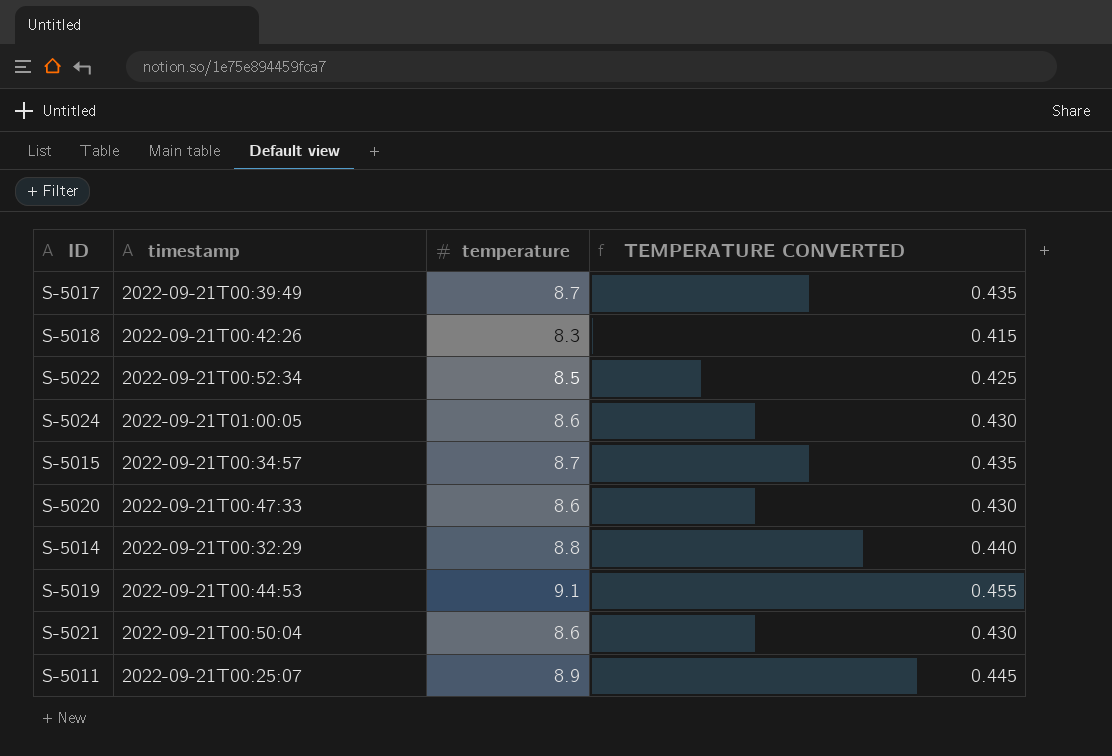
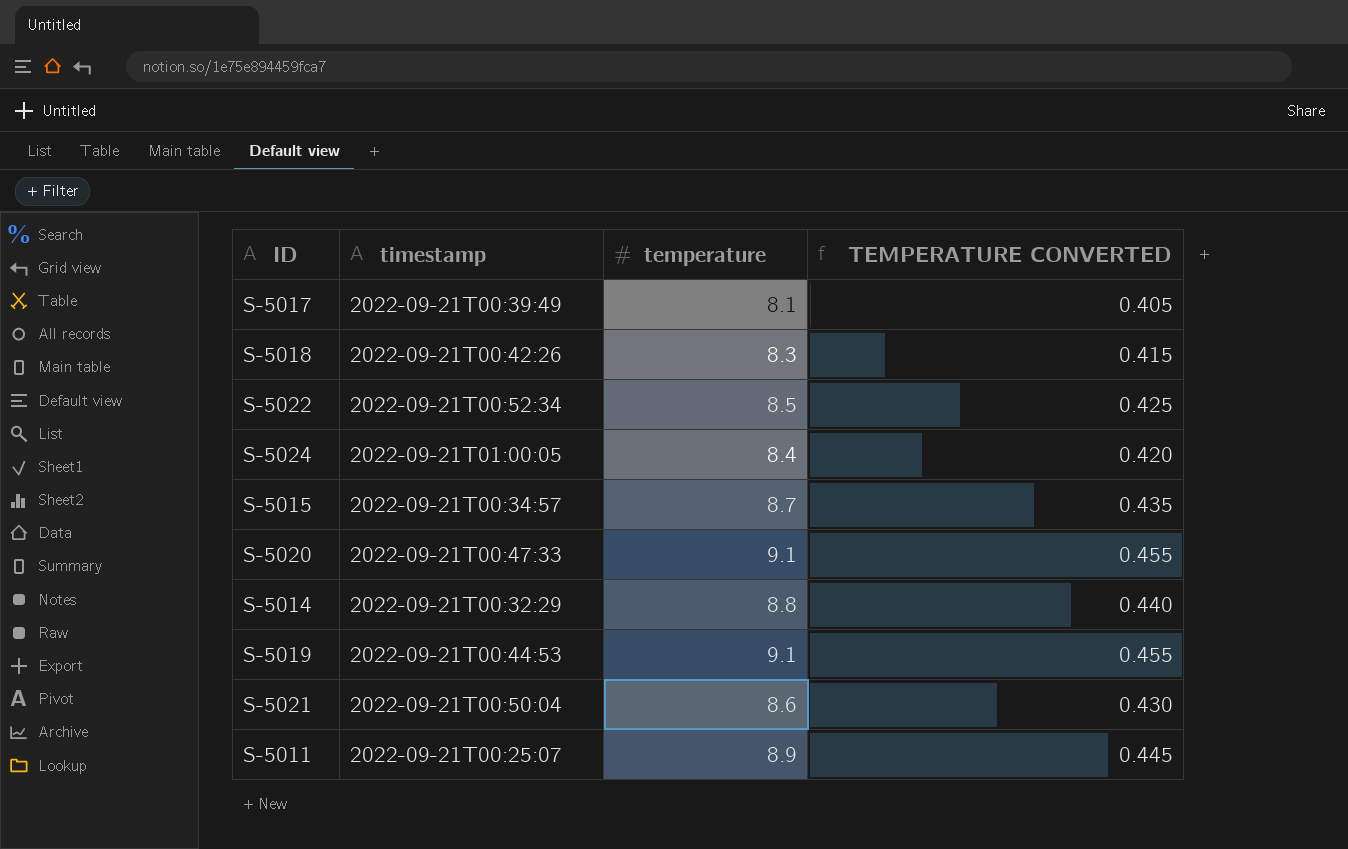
S-5017 | temperature: 8.7 -> 8.1
S-5017 | TEMPERATURE CONVERTED: 0.435 -> 0.405
S-5024 | temperature: 8.6 -> 8.4
S-5024 | TEMPERATURE CONVERTED: 0.430 -> 0.420
S-5020 | temperature: 8.6 -> 9.1
S-5020 | TEMPERATURE CONVERTED: 0.430 -> 0.455

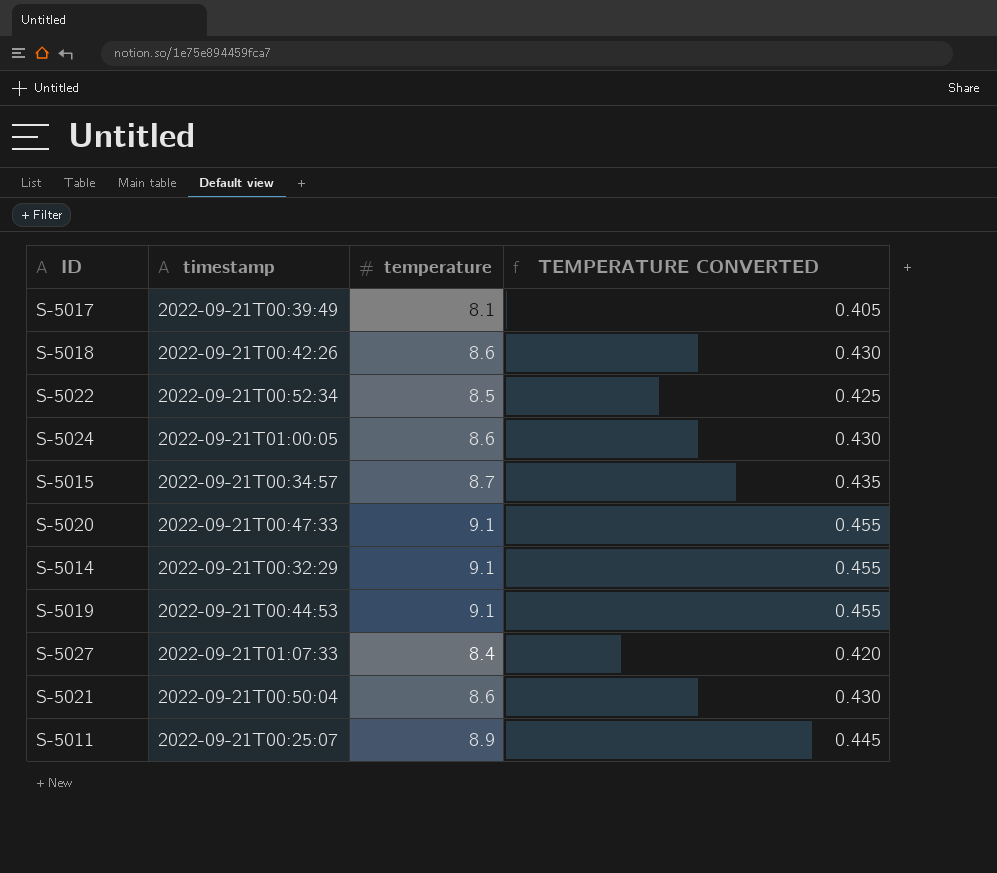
S-5018 | temperature: 8.3 -> 8.6
S-5018 | TEMPERATURE CONVERTED: 0.415 -> 0.430
S-5024 | temperature: 8.4 -> 8.6
S-5024 | TEMPERATURE CONVERTED: 0.420 -> 0.430
S-5014 | temperature: 8.8 -> 9.1
S-5014 | TEMPERATURE CONVERTED: 0.440 -> 0.455
row S-5027: none -> 2022-09-21T01:07:33 | 8.4 | 0.420

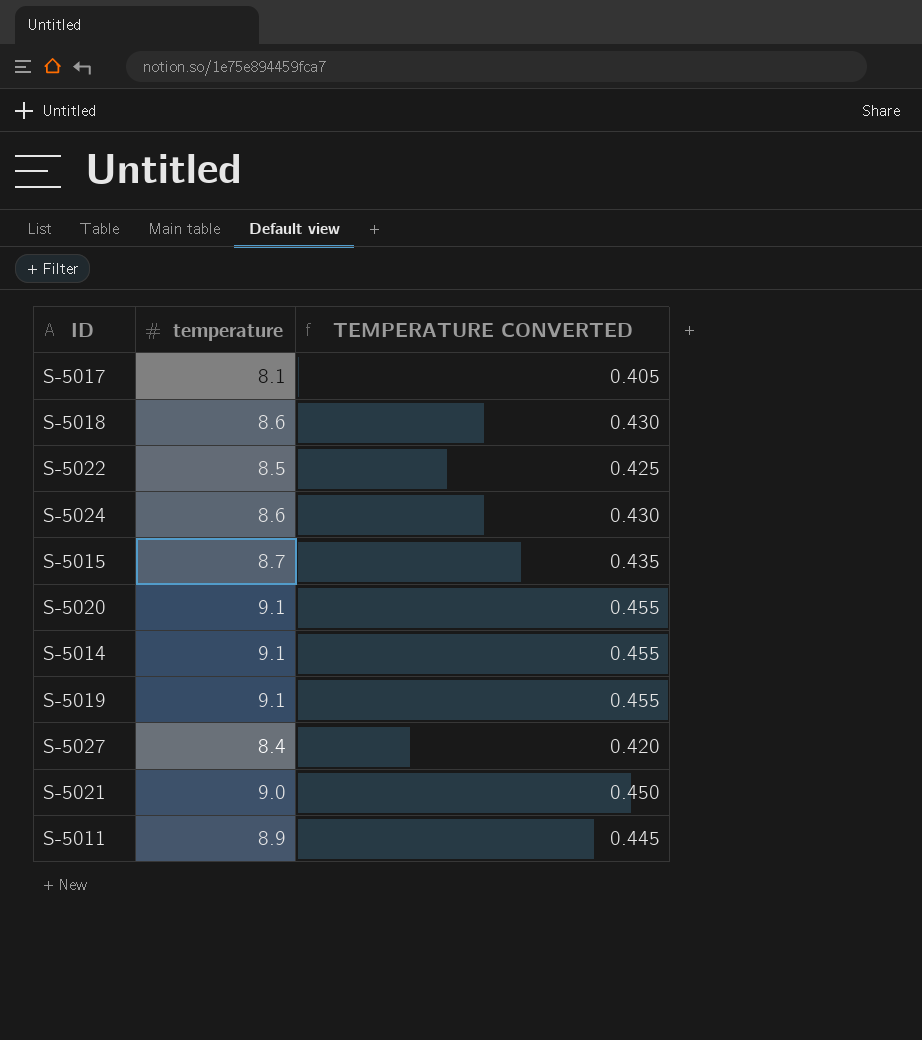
column timestamp | position: 2 -> none
S-5021 | temperature: 8.6 -> 9.0
S-5021 | TEMPERATURE CONVERTED: 0.430 -> 0.450

